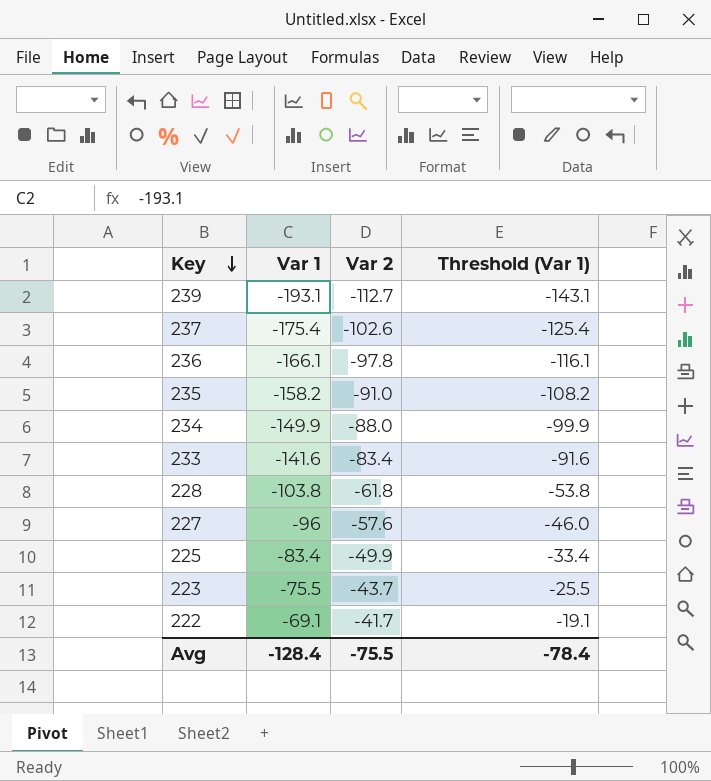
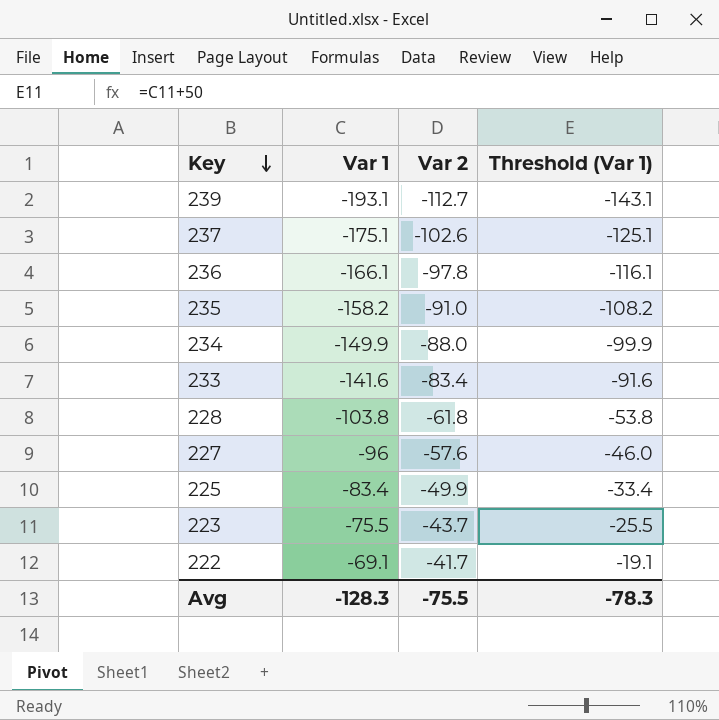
237 | Var 1: -175.4 -> -175.1
237 | Threshold (Var 1): -125.4 -> -125.1
Avg | Var 1: -128.4 -> -128.3
Avg | Threshold (Var 1): -78.4 -> -78.3

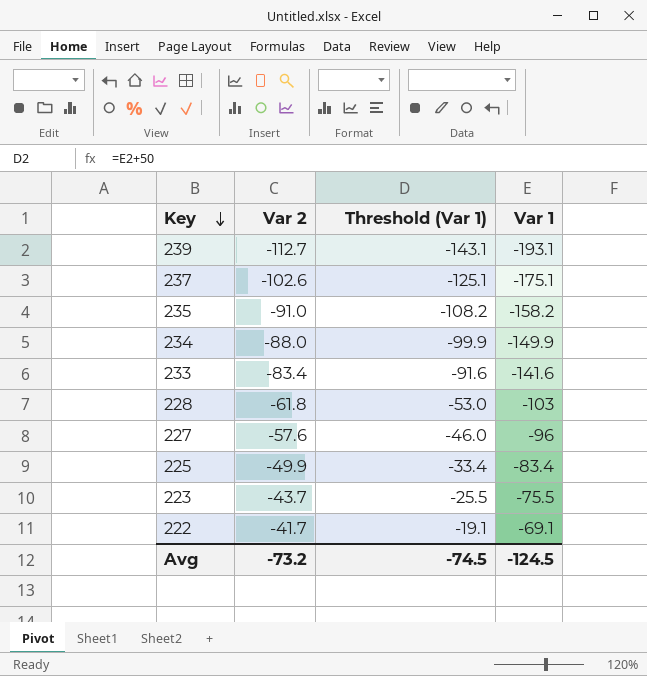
column Var 1 | position: 2 -> 4
row 236: -166.1 | -97.8 | -116.1 -> none
228 | Threshold (Var 1): -53.8 -> -53.0
228 | Var 1: -103.8 -> -103
Avg | Var 2: -75.5 -> -73.2
Avg | Threshold (Var 1): -78.3 -> -74.5
Avg | Var 1: -128.3 -> -124.5

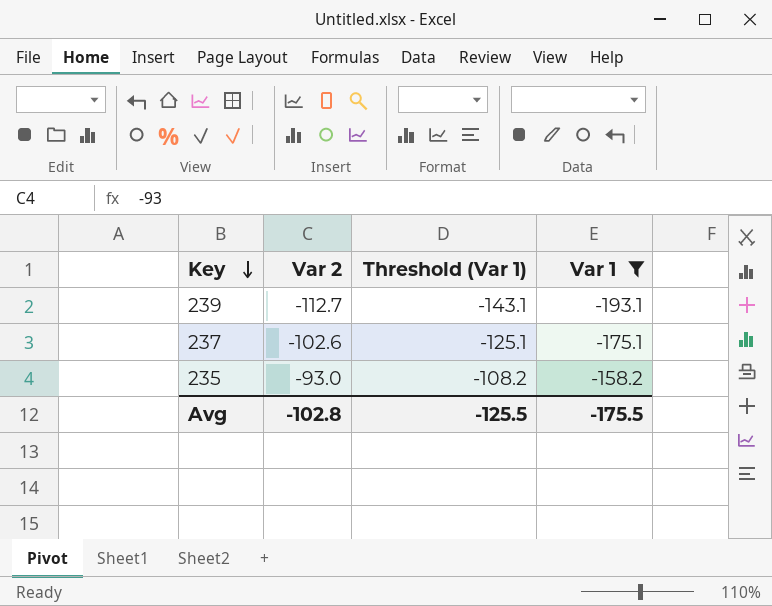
filter: none -> Var 1 <= -158.2
235 | Var 2: -91.0 -> -93.0
Avg | Var 2: -73.2 -> -102.8
Avg | Threshold (Var 1): -74.5 -> -125.5
Avg | Var 1: -124.5 -> -175.5

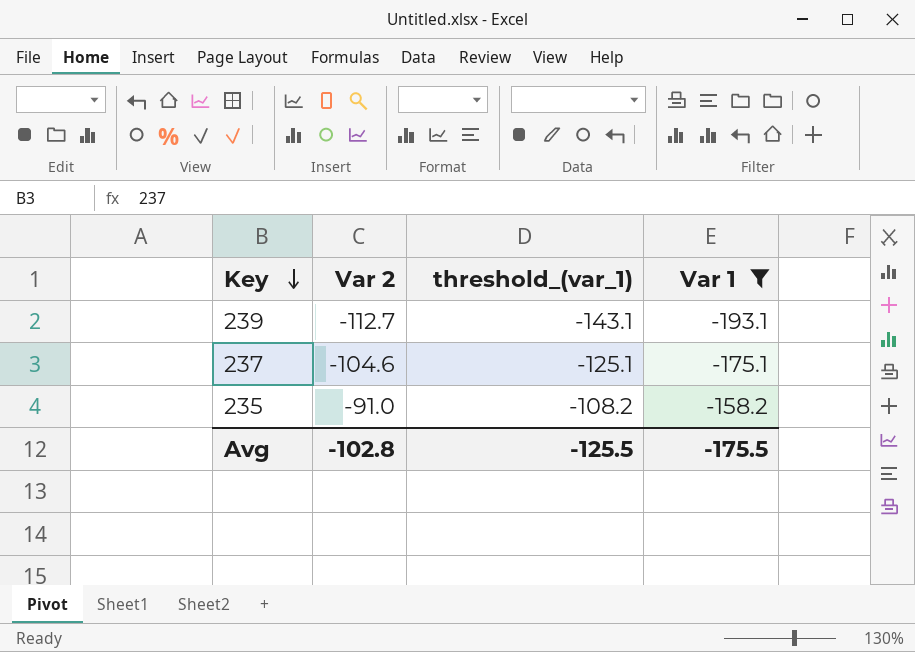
column name: Threshold (Var 1) -> threshold_(var_1)
237 | Var 2: -102.6 -> -104.6
235 | Var 2: -93.0 -> -91.0

